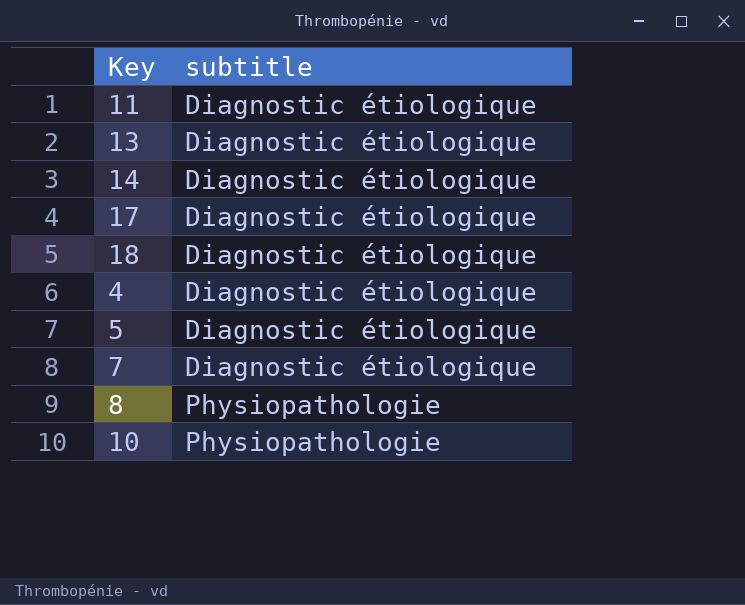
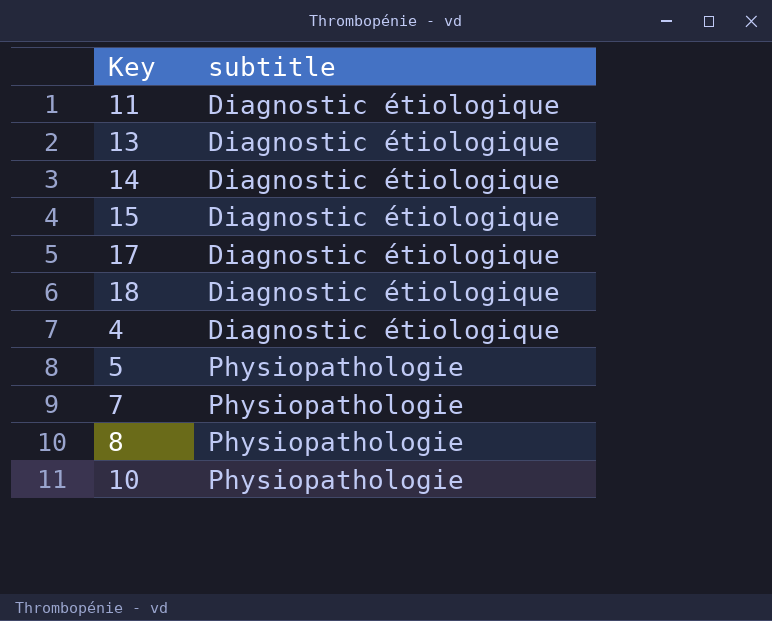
row 15: none -> Diagnostic étiologique
5 | subtitle: Diagnostic étiologique -> Physiopathologie
7 | subtitle: Diagnostic étiologique -> Physiopathologie

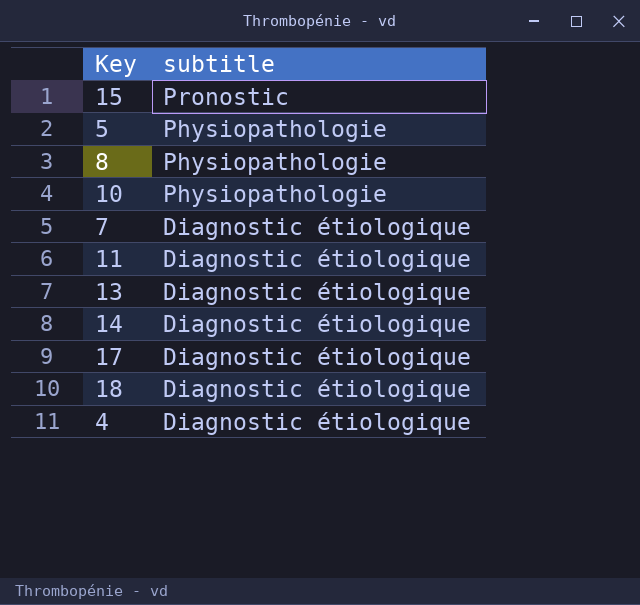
row order: subtitle ascending -> subtitle descending
15 | subtitle: Diagnostic étiologique -> Pronostic
7 | subtitle: Physiopathologie -> Diagnostic étiologique

